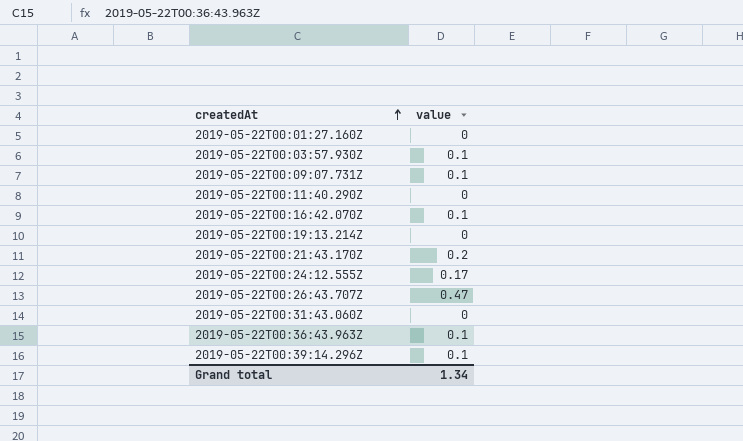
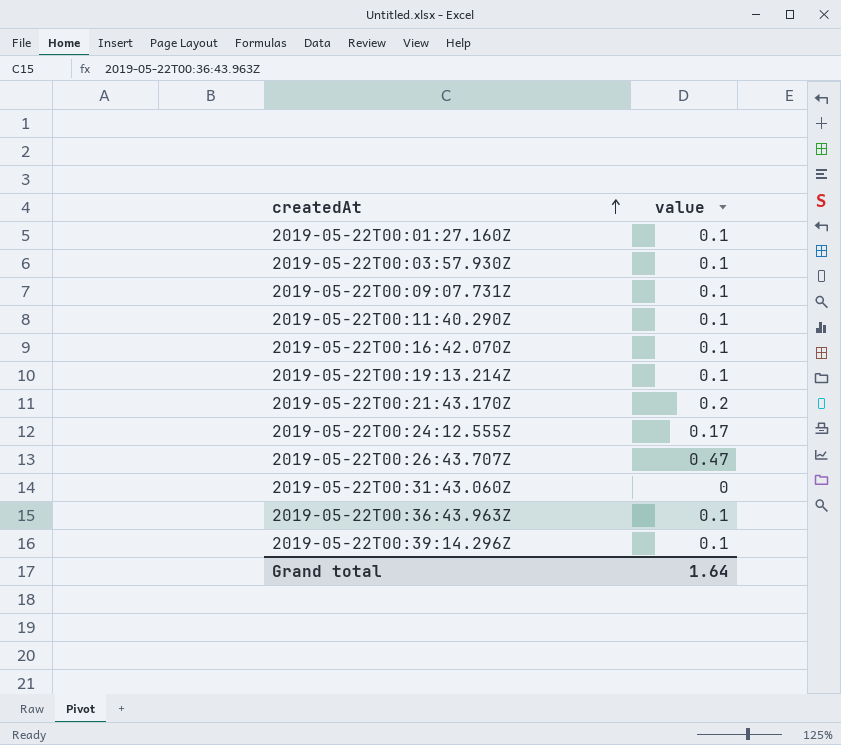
2019-05-22T00:01:27.160Z | value: 0 -> 0.1
2019-05-22T00:11:40.290Z | value: 0 -> 0.1
2019-05-22T00:19:13.214Z | value: 0 -> 0.1
Grand total | value: 1.34 -> 1.64

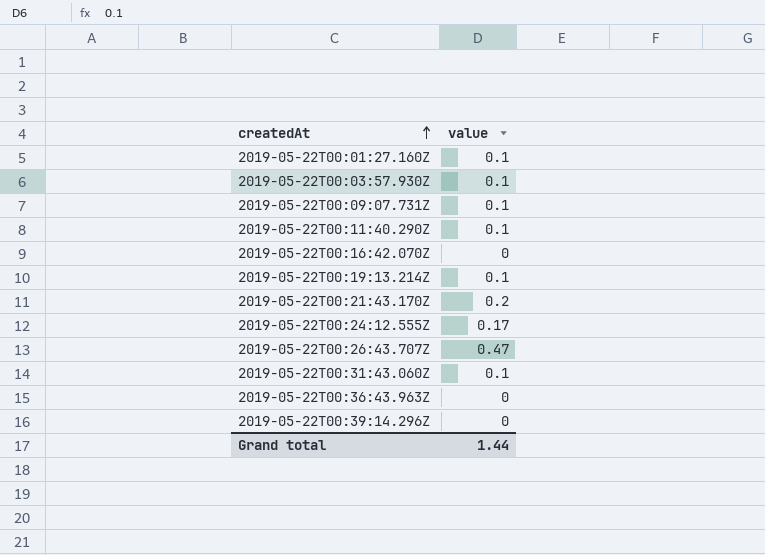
2019-05-22T00:16:42.070Z | value: 0.1 -> 0
2019-05-22T00:31:43.060Z | value: 0 -> 0.1
2019-05-22T00:36:43.963Z | value: 0.1 -> 0
2019-05-22T00:39:14.296Z | value: 0.1 -> 0
Grand total | value: 1.64 -> 1.44

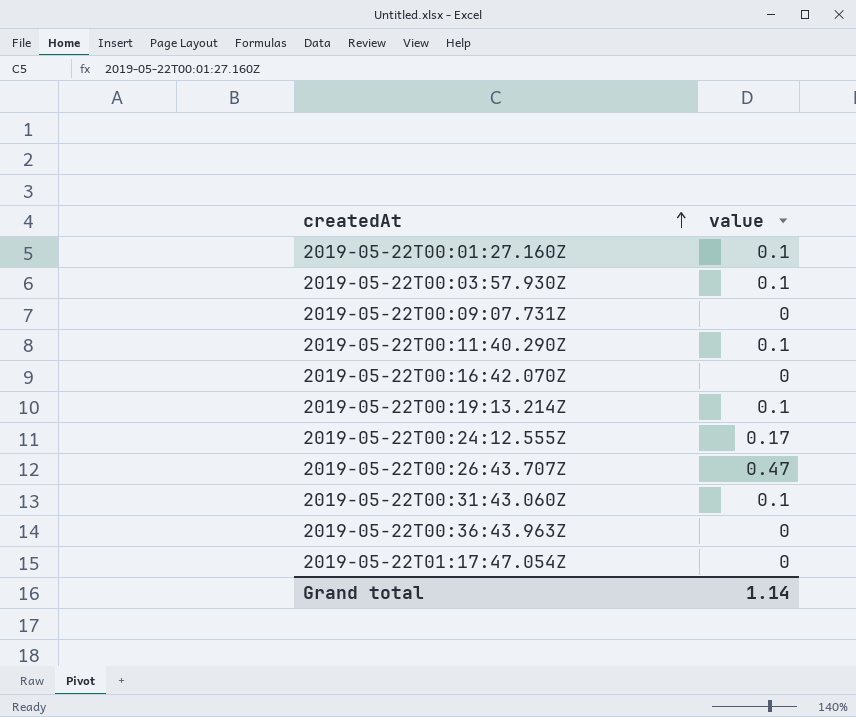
row 2019-05-22T00:21:43.170Z: 0.2 -> none
row 2019-05-22T00:39:14.296Z: 0 -> none
2019-05-22T00:09:07.731Z | value: 0.1 -> 0
row 2019-05-22T01:17:47.054Z: none -> 0
Grand total | value: 1.44 -> 1.14

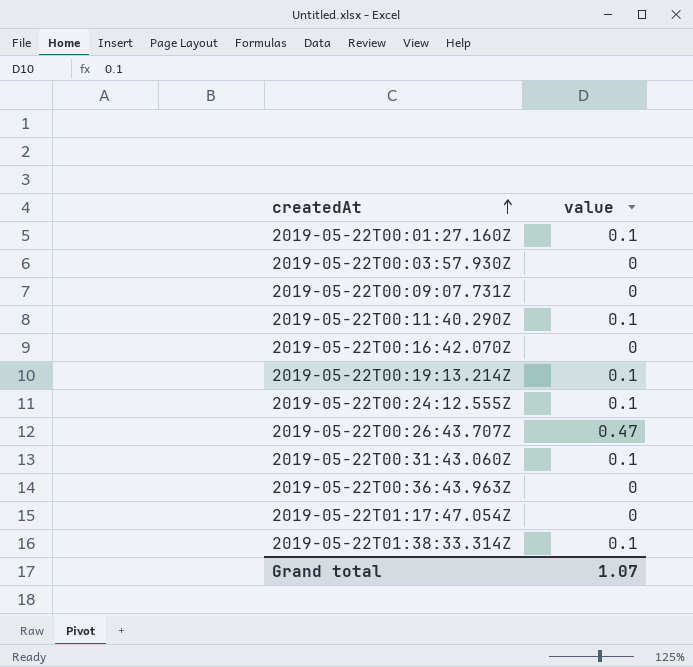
2019-05-22T00:03:57.930Z | value: 0.1 -> 0
2019-05-22T00:24:12.555Z | value: 0.17 -> 0.1
row 2019-05-22T01:38:33.314Z: none -> 0.1
Grand total | value: 1.14 -> 1.07

